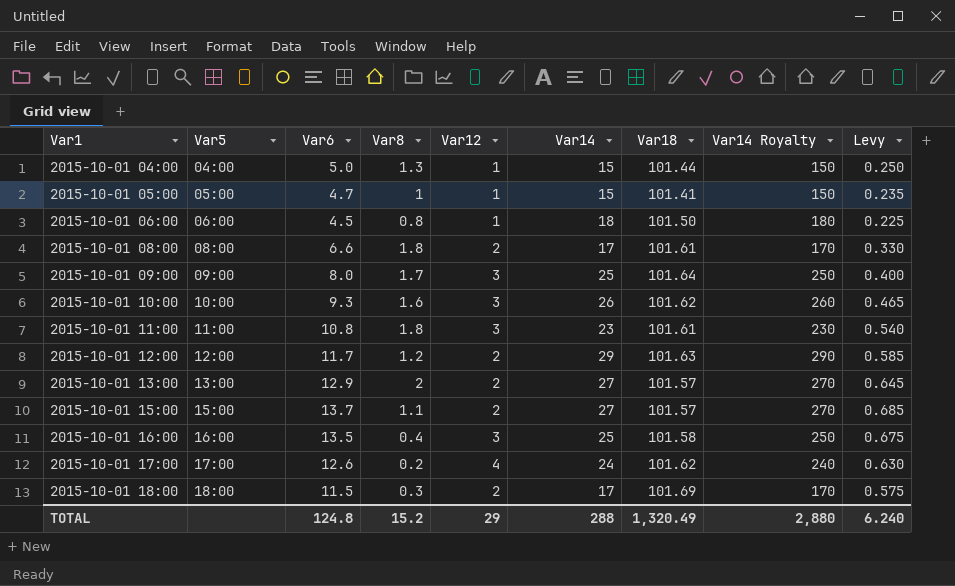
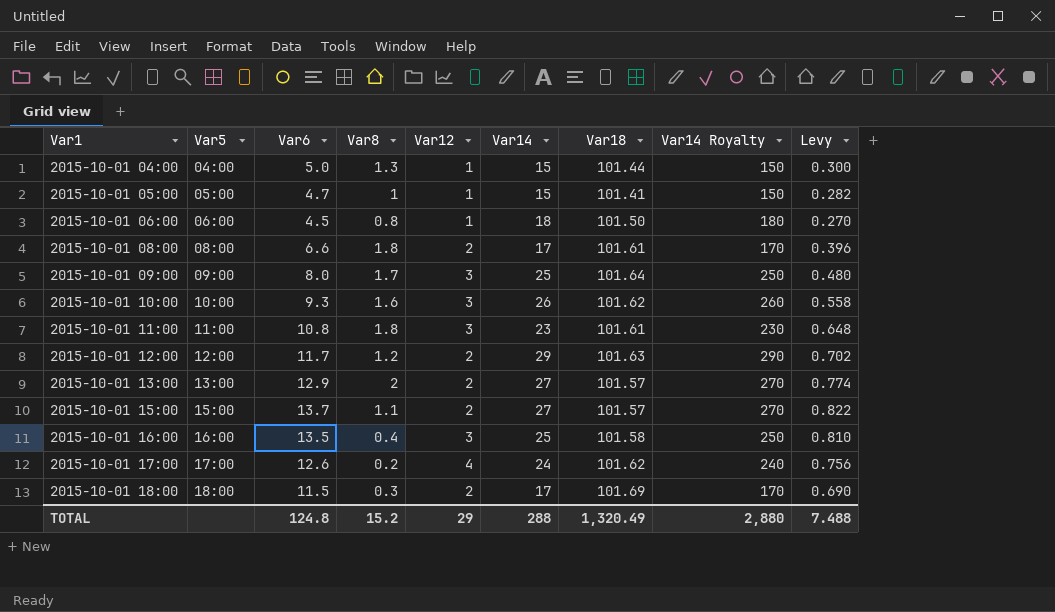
column Levy | formula: [Var6] * 0.05 -> [Var6] * 0.06
TOTAL | Levy: 6.240 -> 7.488

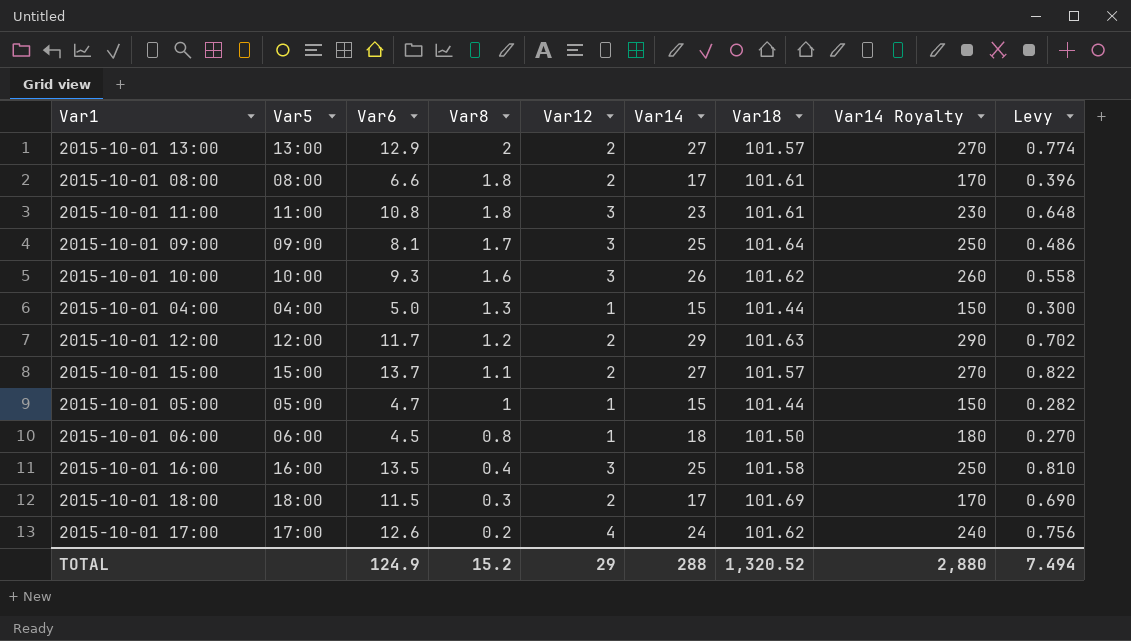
row order: Var1 ascending -> Var8 descending
2015-10-01 09:00 | Var6: 8.0 -> 8.1
2015-10-01 09:00 | Levy: 0.480 -> 0.486
2015-10-01 05:00 | Var18: 101.41 -> 101.44
TOTAL | Var6: 124.8 -> 124.9
TOTAL | Var18: 1,320.49 -> 1,320.52
TOTAL | Levy: 7.488 -> 7.494

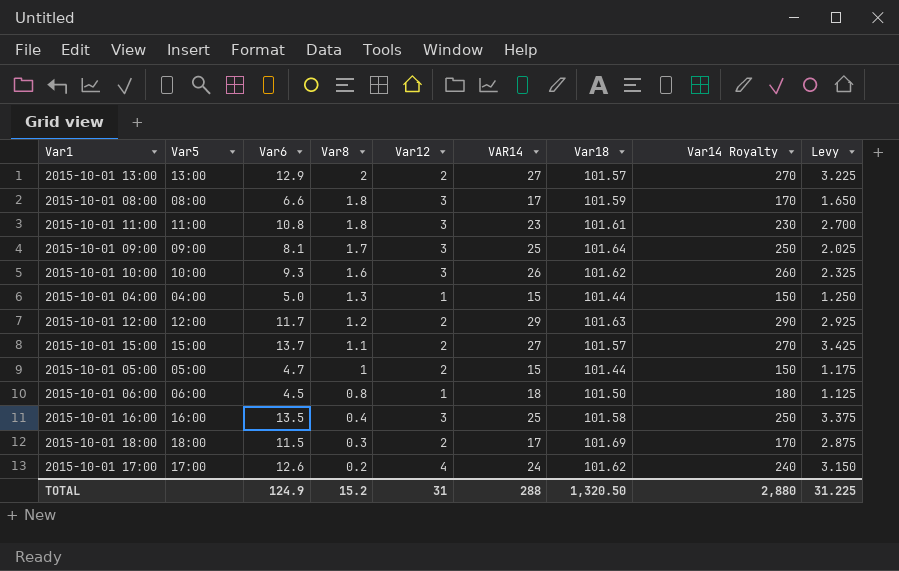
column name: Var14 -> VAR14
column Levy | formula: [Var6] * 0.06 -> [Var6] * 0.25
2015-10-01 08:00 | Var12: 2 -> 3
2015-10-01 08:00 | Var18: 101.61 -> 101.59
2015-10-01 05:00 | Var12: 1 -> 2
TOTAL | Var12: 29 -> 31
TOTAL | Var18: 1,320.52 -> 1,320.50
TOTAL | Levy: 7.494 -> 31.225

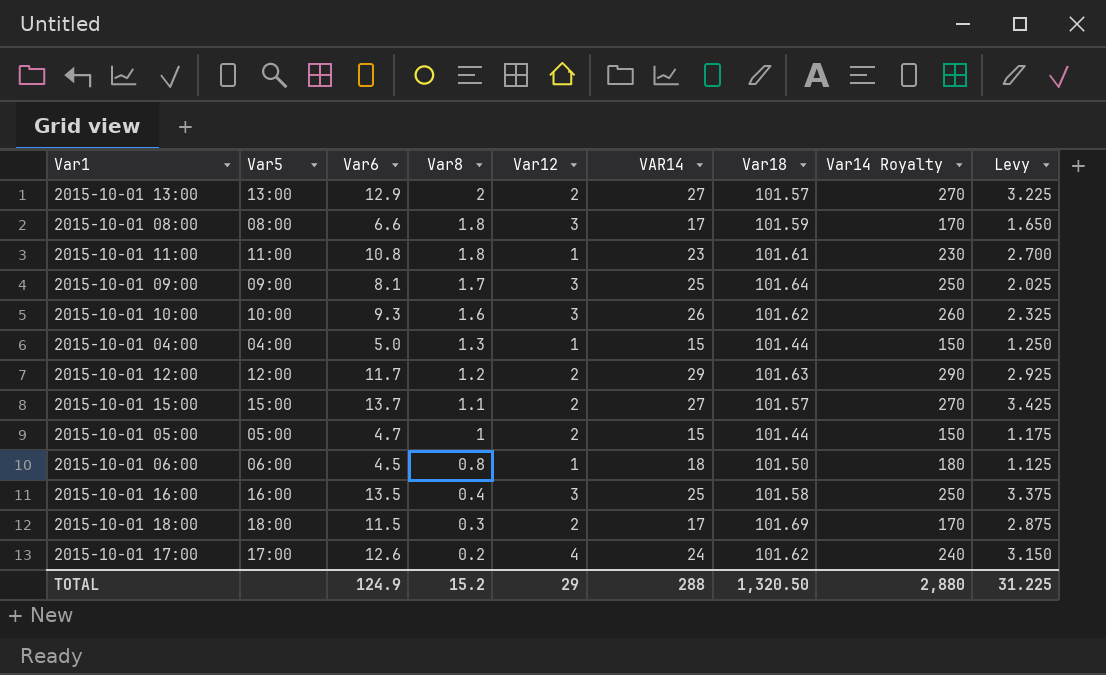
2015-10-01 11:00 | Var12: 3 -> 1
TOTAL | Var12: 31 -> 29

